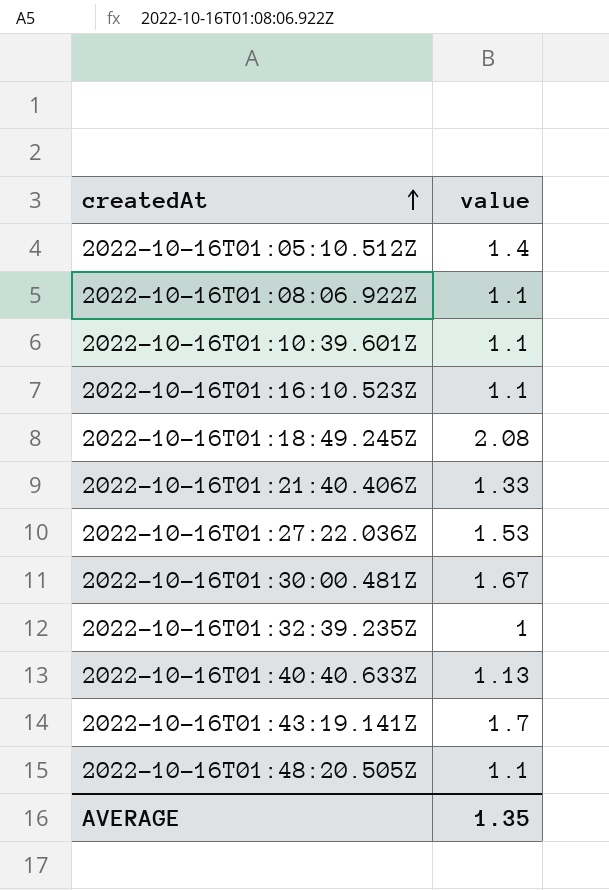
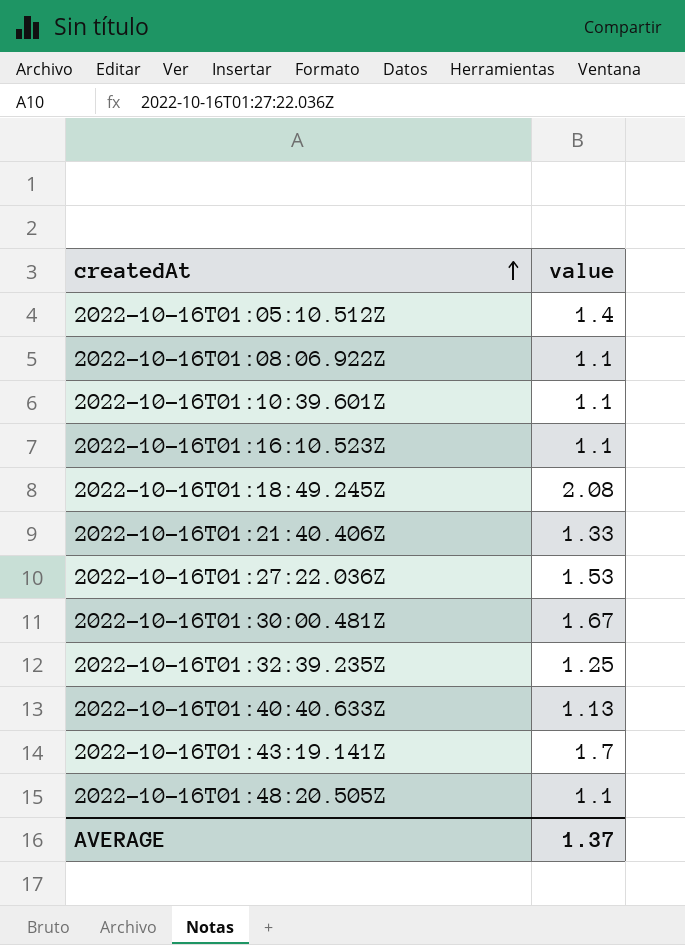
2022-10-16T01:32:39.235Z | value: 1 -> 1.25
AVERAGE | value: 1.35 -> 1.37

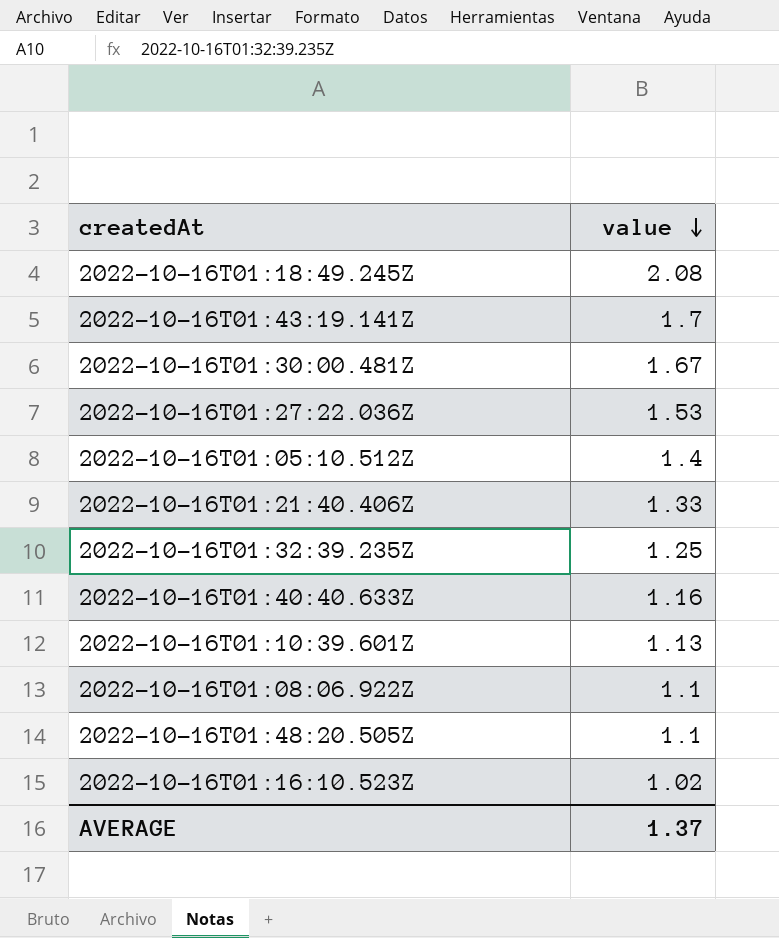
row order: createdAt ascending -> value descending
2022-10-16T01:40:40.633Z | value: 1.13 -> 1.16
2022-10-16T01:10:39.601Z | value: 1.1 -> 1.13
2022-10-16T01:16:10.523Z | value: 1.1 -> 1.02

